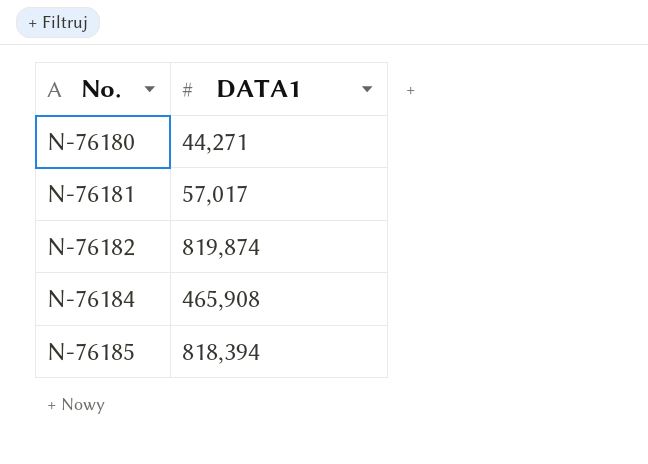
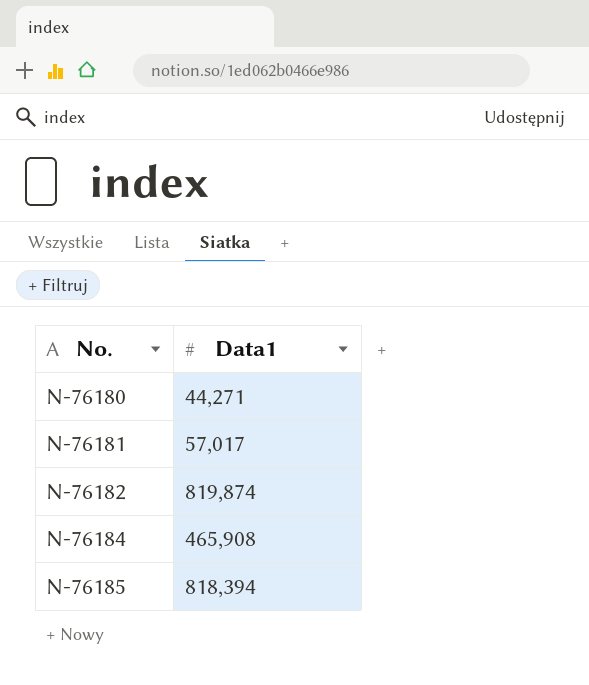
column name: DATA1 -> Data1

